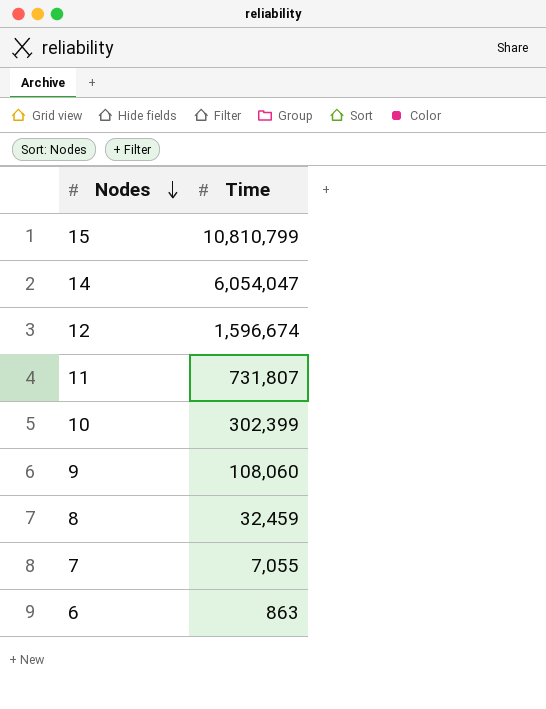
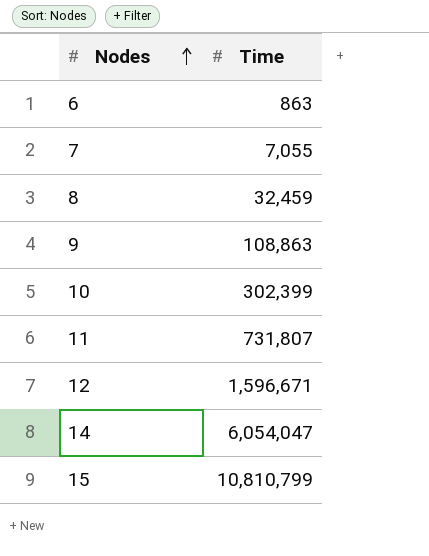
row order: Nodes descending -> Nodes ascending
9 | Time: 108,060 -> 108,863
12 | Time: 1,596,674 -> 1,596,671

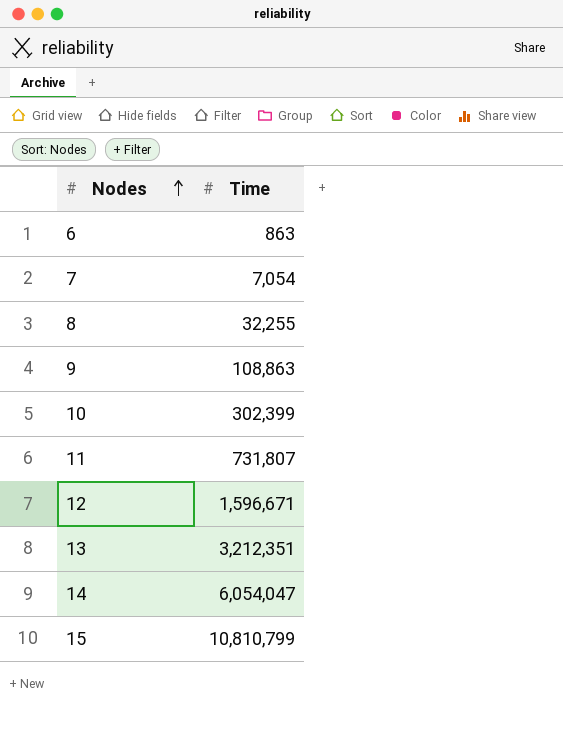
7 | Time: 7,055 -> 7,054
8 | Time: 32,459 -> 32,255
row 13: none -> 3,212,351

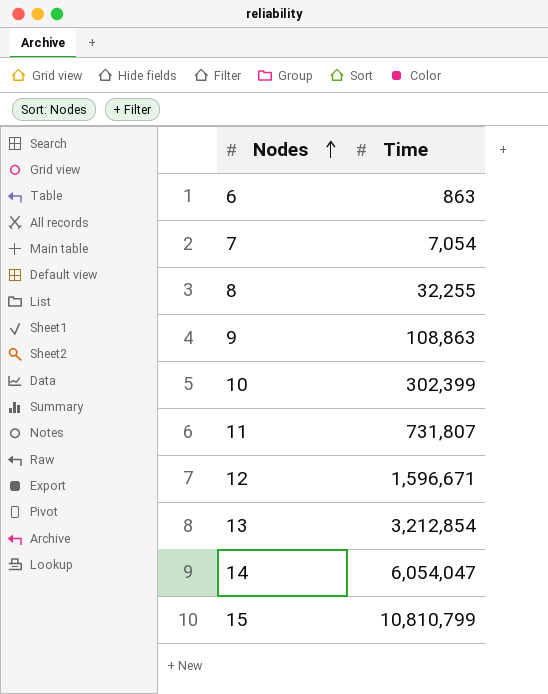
13 | Time: 3,212,351 -> 3,212,854

